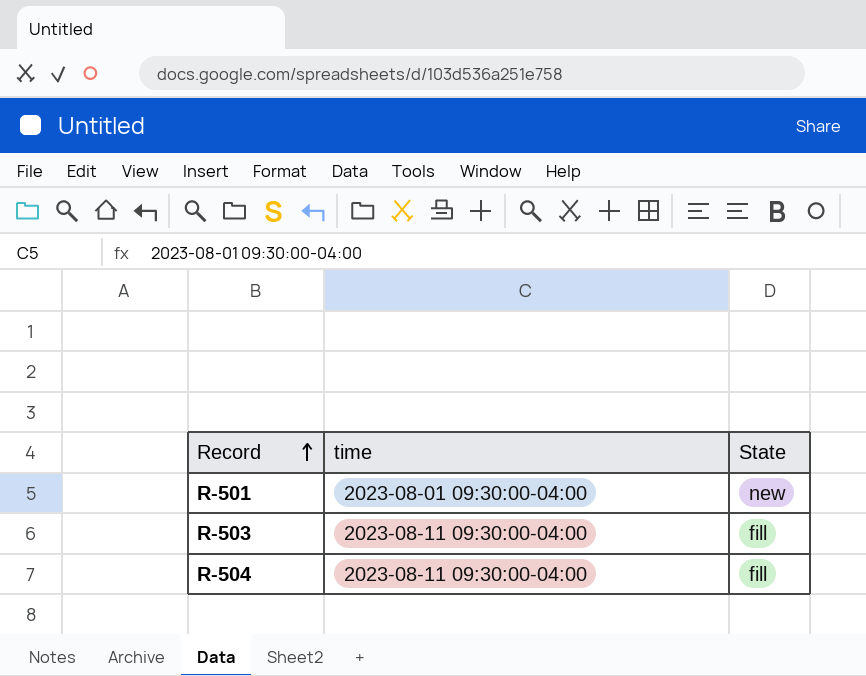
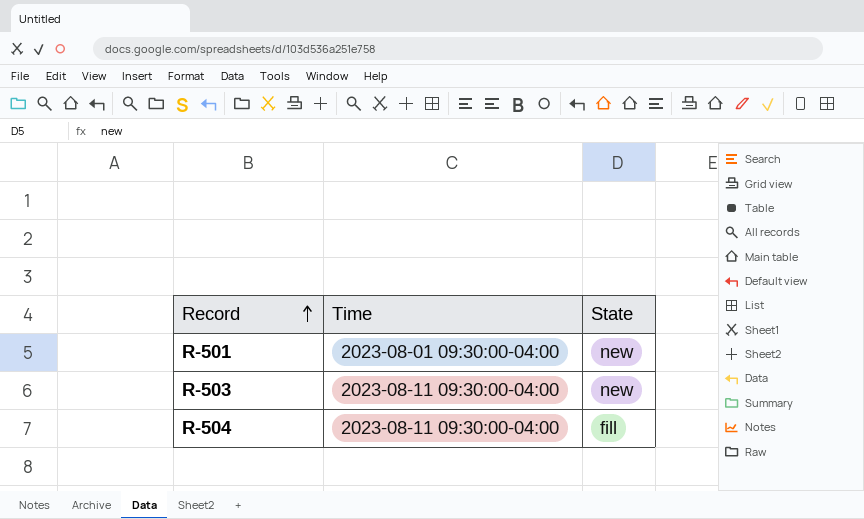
column name: time -> Time
R-503 | State: fill -> new

